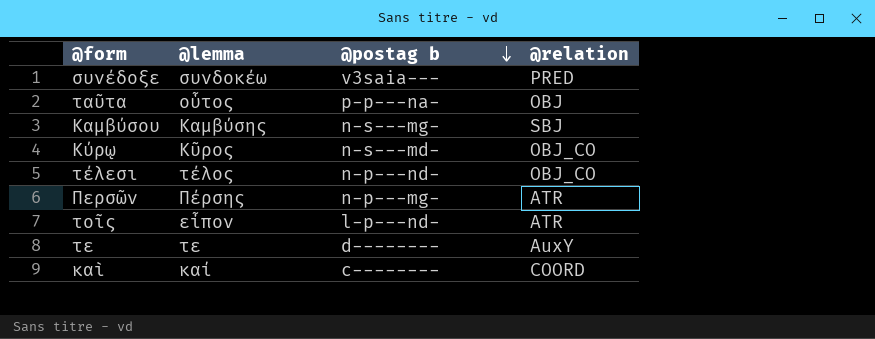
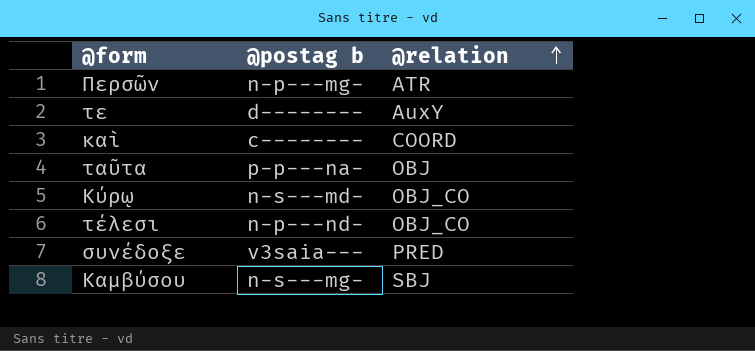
row order: @postag b descending -> @relation ascending
column @lemma | position: 2 -> none
row τοῖς: εἶπον | l-p---nd- | ATR -> none

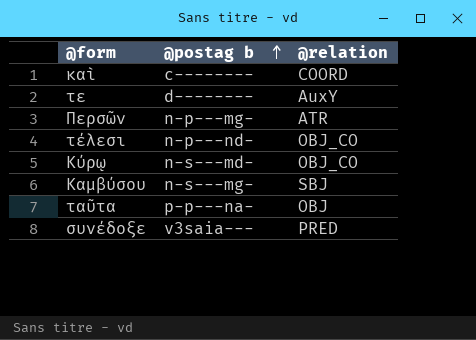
row order: @relation ascending -> @postag b ascending

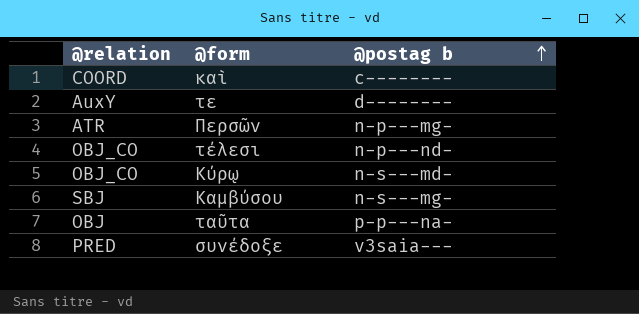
column @relation | position: 3 -> 1

